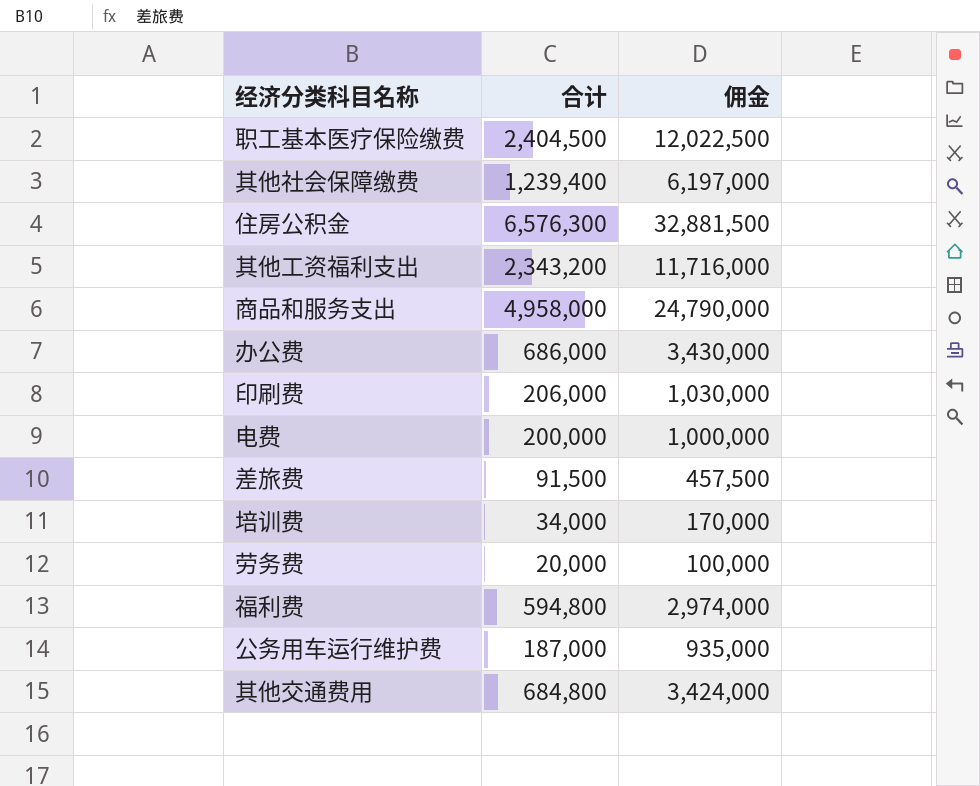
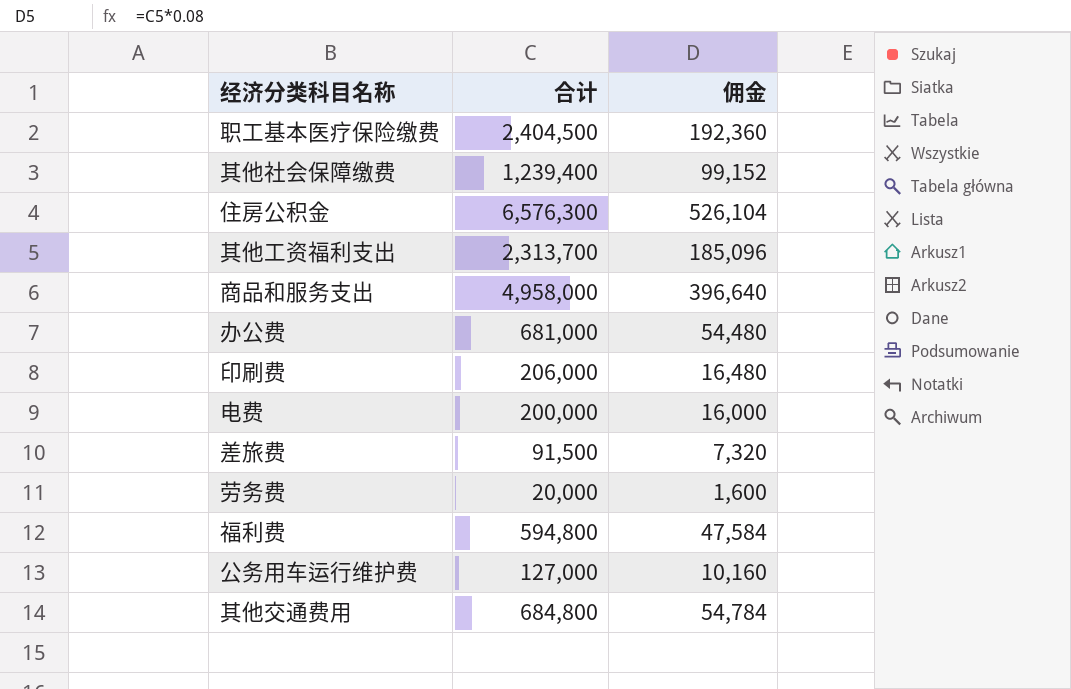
column 佣金 | formula: [合计] * 5 -> [合计] * 0.08
row 培训费: 34,000 | 170,000 -> none
其他工资福利支出 | 合计: 2,343,200 -> 2,313,700
办公费 | 合计: 686,000 -> 681,000
公务用车运行维护费 | 合计: 187,000 -> 127,000

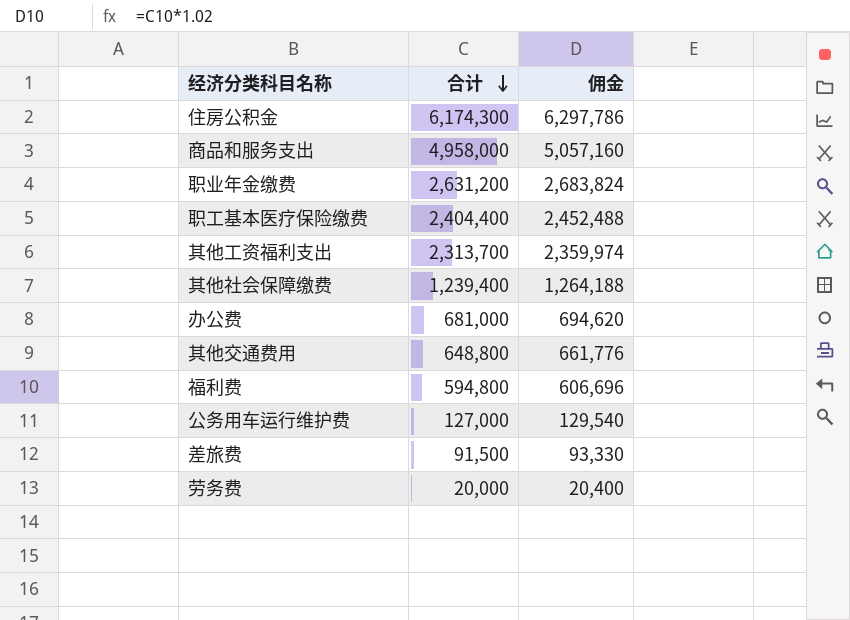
row order: none -> 合计 descending
column 佣金 | formula: [合计] * 0.08 -> [合计] * 1.02
row 印刷费: 206,000 | 16,480 -> none
row 电费: 200,000 | 16,000 -> none
住房公积金 | 合计: 6,576,300 -> 6,174,300
row 职业年金缴费: none -> 2,631,200 | 2,683,824
职工基本医疗保险缴费 | 合计: 2,404,500 -> 2,404,400
其他交通费用 | 合计: 684,800 -> 648,800

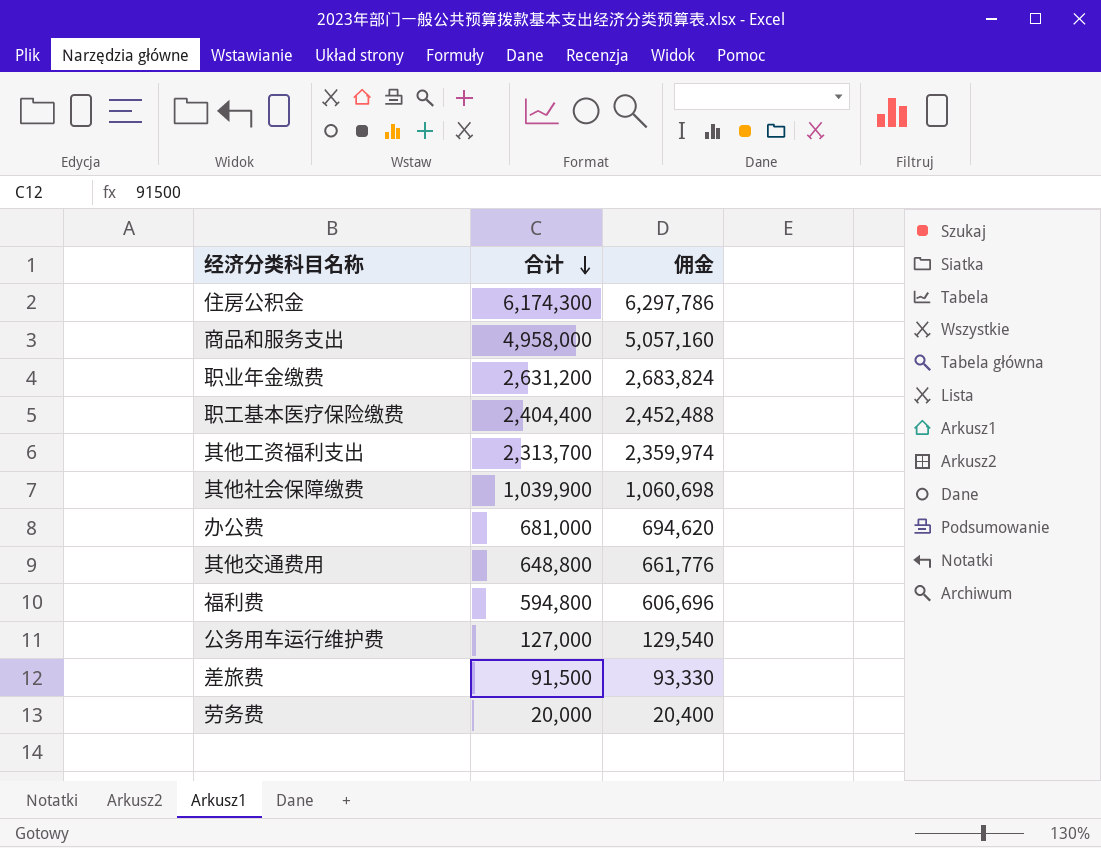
其他社会保障缴费 | 合计: 1,239,400 -> 1,039,900
其他社会保障缴费 | 佣金: 1,264,188 -> 1,060,698

